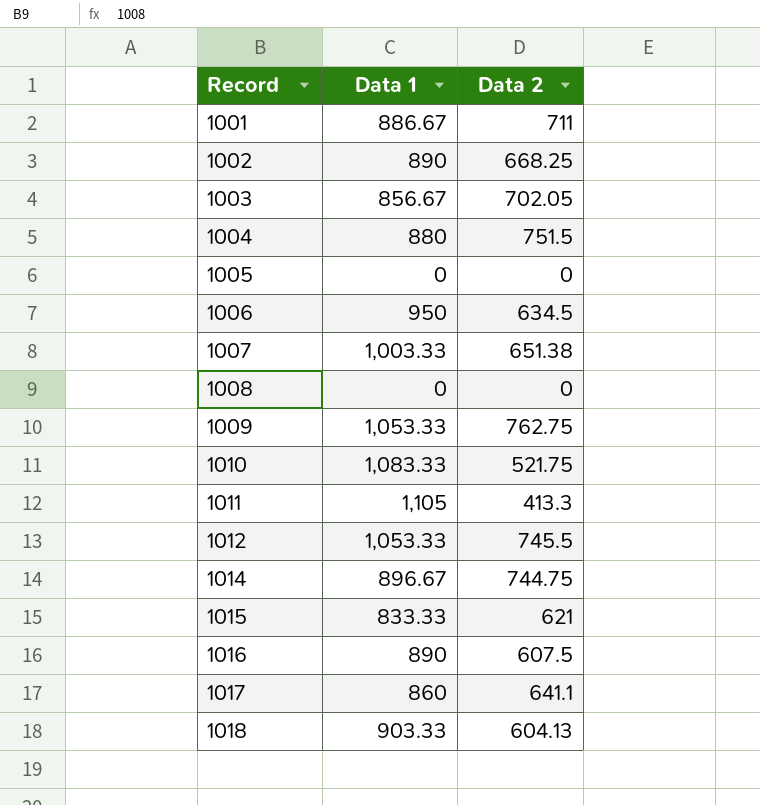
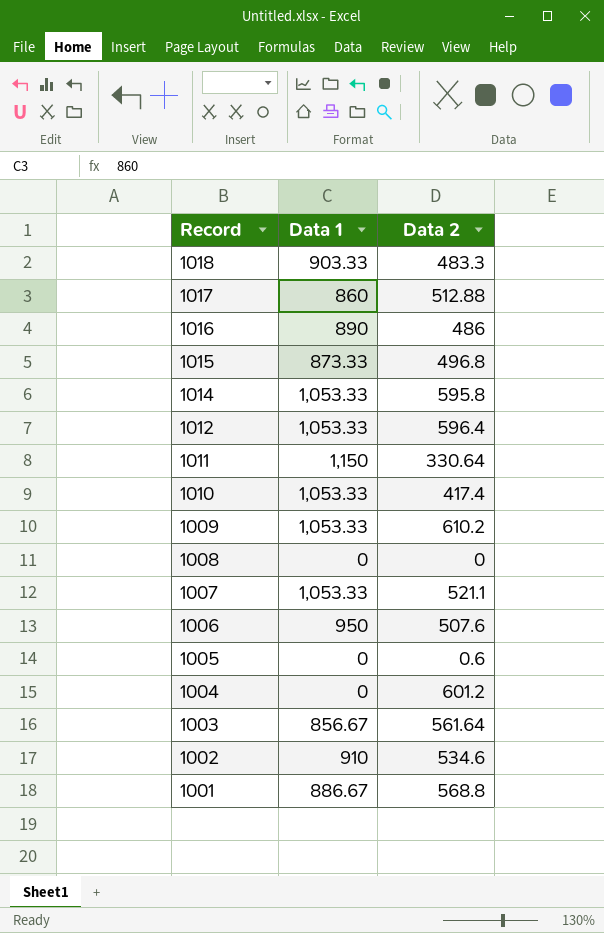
row order: Record ascending -> Record descending
1018 | Data 2: 604.13 -> 483.3
1017 | Data 2: 641.1 -> 512.88
1016 | Data 2: 607.5 -> 486
1015 | Data 1: 833.33 -> 873.33
1015 | Data 2: 621 -> 496.8
1014 | Data 1: 896.67 -> 1,053.33
1014 | Data 2: 744.75 -> 595.8
1012 | Data 2: 745.5 -> 596.4
1011 | Data 1: 1,105 -> 1,150
1011 | Data 2: 413.3 -> 330.64
1010 | Data 1: 1,083.33 -> 1,053.33
1010 | Data 2: 521.75 -> 417.4
1009 | Data 2: 762.75 -> 610.2
1007 | Data 1: 1,003.33 -> 1,053.33
1007 | Data 2: 651.38 -> 521.1
1006 | Data 2: 634.5 -> 507.6
1005 | Data 2: 0 -> 0.6
1004 | Data 1: 880 -> 0
1004 | Data 2: 751.5 -> 601.2
1003 | Data 2: 702.05 -> 561.64
1002 | Data 1: 890 -> 910
1002 | Data 2: 668.25 -> 534.6
1001 | Data 2: 711 -> 568.8

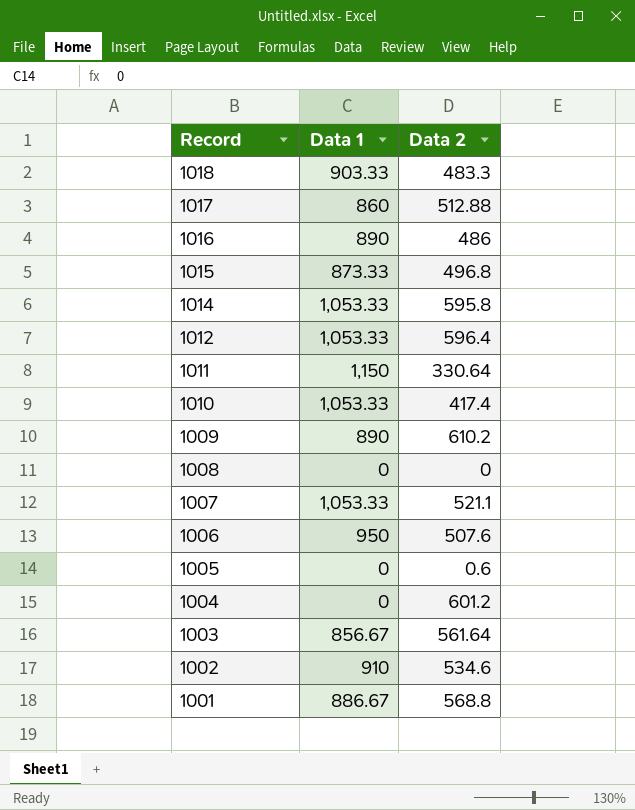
1009 | Data 1: 1,053.33 -> 890

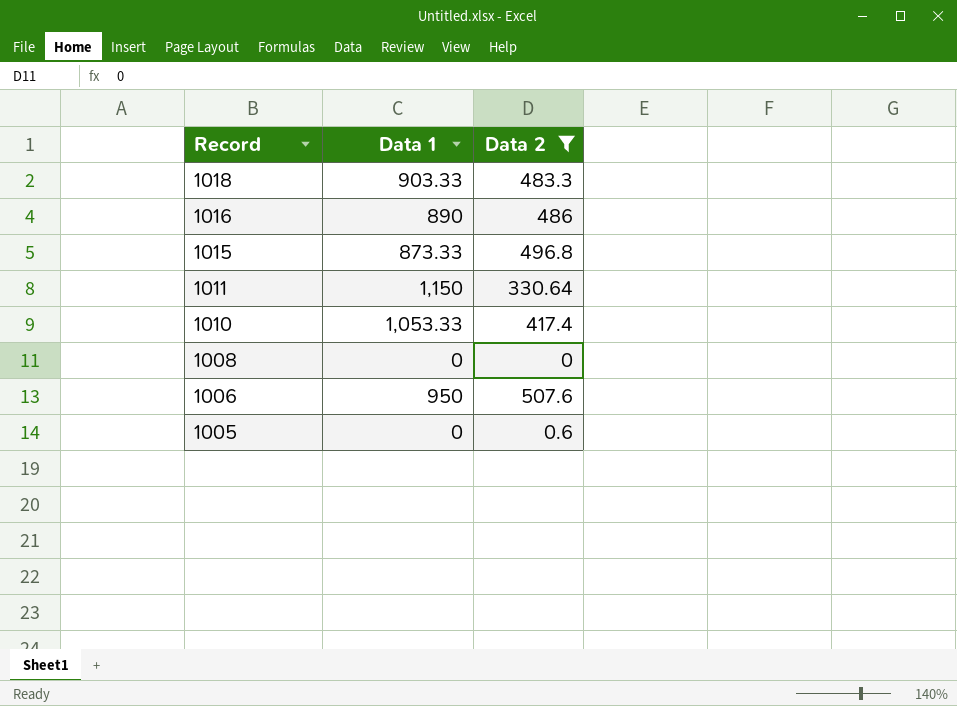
filter: none -> Data 2 <= 507.6

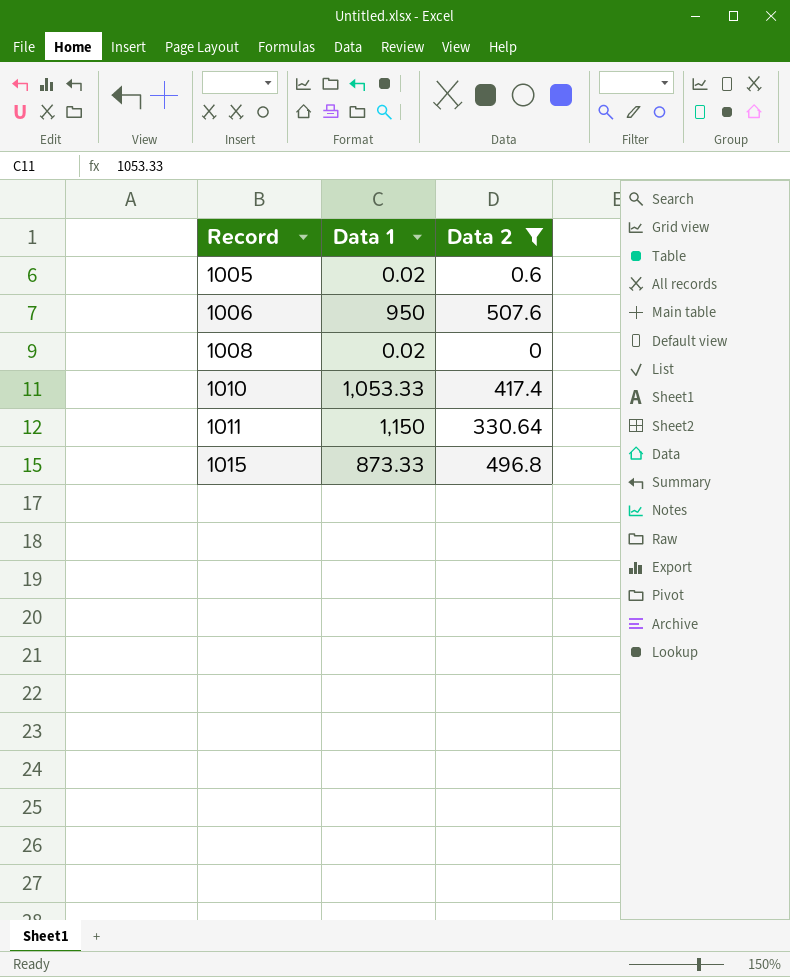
row order: Record descending -> Record ascending
row 1018: 903.33 | 483.3 -> none
row 1016: 890 | 486 -> none
1005 | Data 1: 0 -> 0.02
1008 | Data 1: 0 -> 0.02

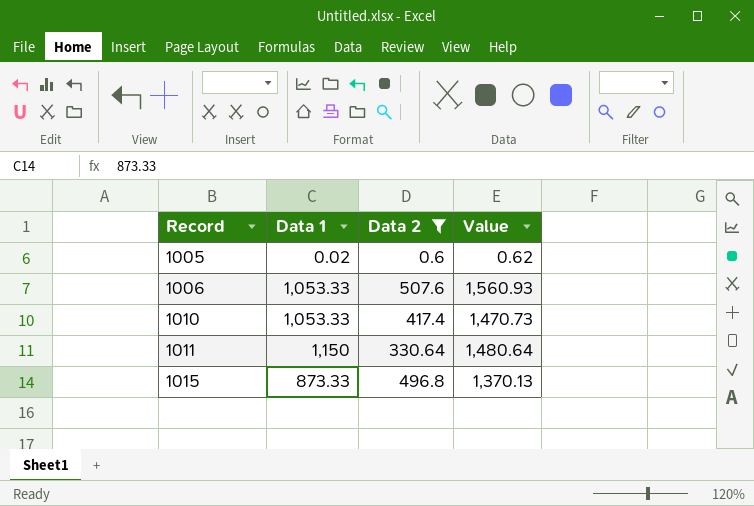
column Value | formula: none -> [Data 1] + [Data 2]
row 1008: 0.02 | 0 -> none
1006 | Data 1: 950 -> 1,053.33

